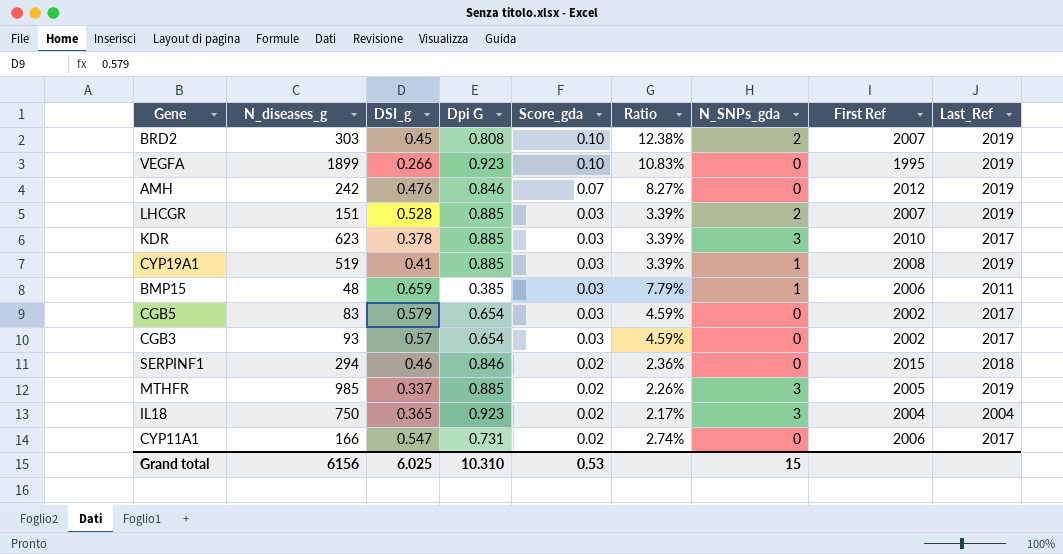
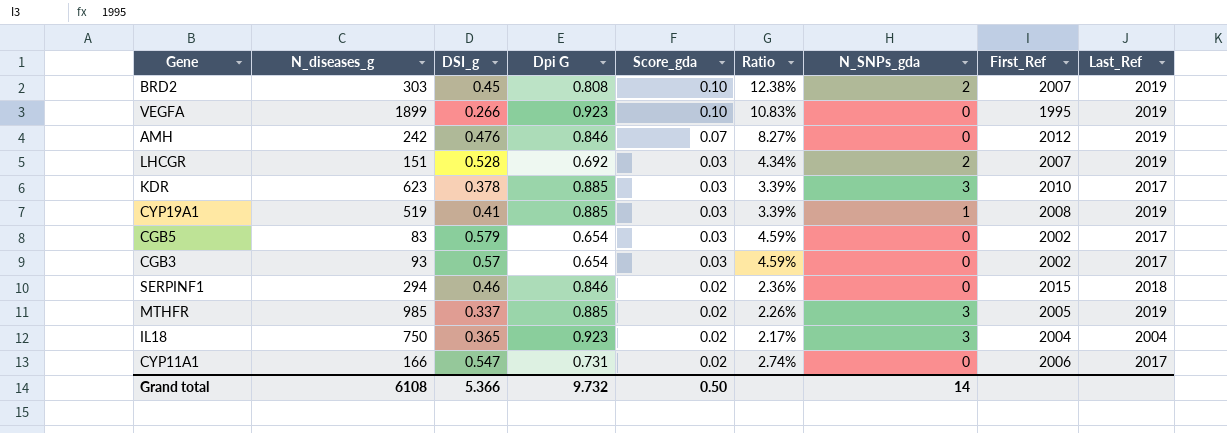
column name: First Ref -> First_Ref
row BMP15: 48 | 0.659 | 0.385 | 0.03 | 7.79% | 1 | 2006 | 2011 -> none
LHCGR | Dpi G: 0.885 -> 0.692
LHCGR | Ratio: 3.39% -> 4.34%
Grand total | N_diseases_g: 6156 -> 6108
Grand total | DSI_g: 6.025 -> 5.366
Grand total | Dpi G: 10.310 -> 9.732
Grand total | Score_gda: 0.53 -> 0.50
Grand total | N_SNPs_gda: 15 -> 14

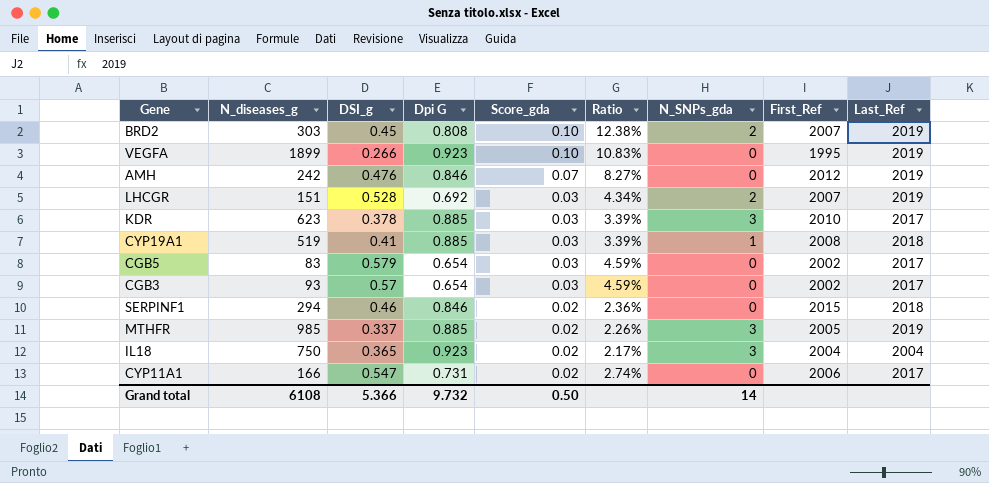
CYP19A1 | Last_Ref: 2019 -> 2018

